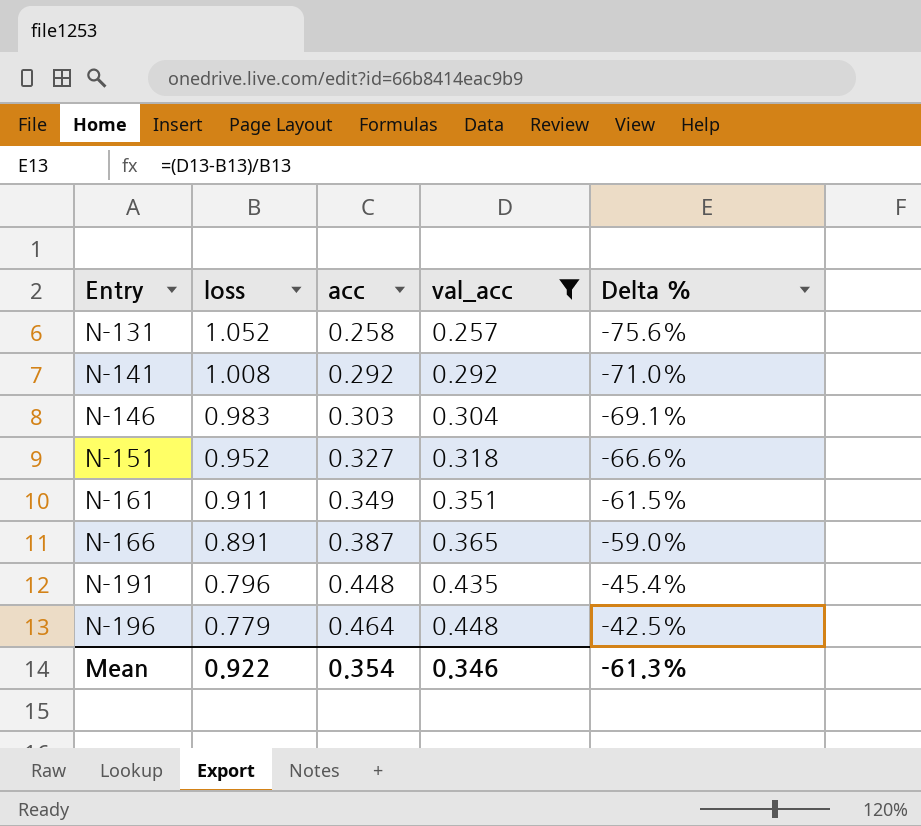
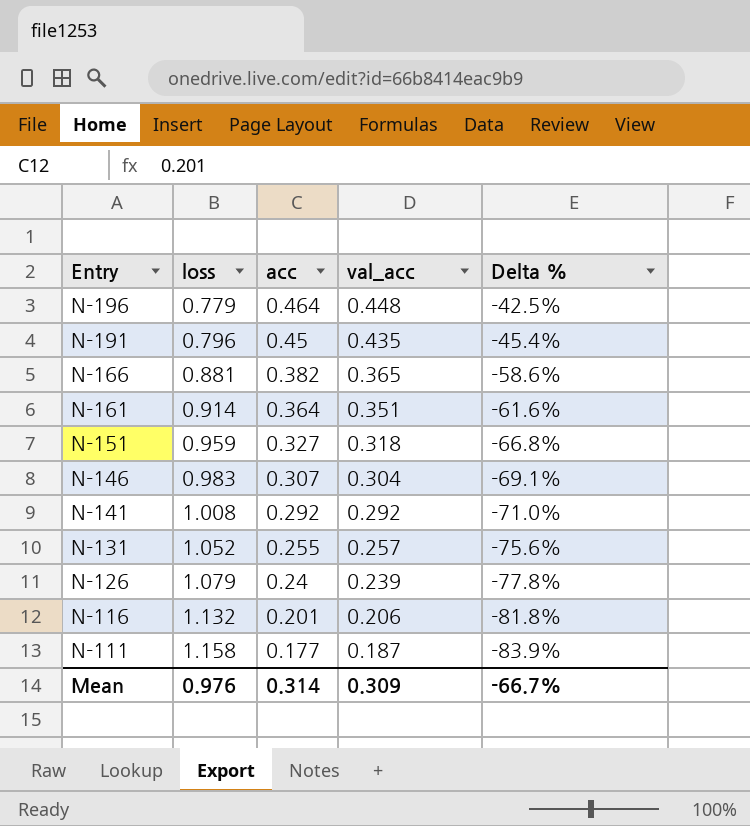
filter: val_acc >= 0.257 -> none
row order: Entry ascending -> Entry descending
N-191 | acc: 0.448 -> 0.45
N-166 | loss: 0.891 -> 0.881
N-166 | acc: 0.387 -> 0.382
N-166 | Delta %: -59.0% -> -58.6%
N-161 | loss: 0.911 -> 0.914
N-161 | acc: 0.349 -> 0.364
N-161 | Delta %: -61.5% -> -61.6%
N-151 | loss: 0.952 -> 0.959
N-151 | Delta %: -66.6% -> -66.8%
N-146 | acc: 0.303 -> 0.307
N-131 | acc: 0.258 -> 0.255
Mean | loss: 0.922 -> 0.976
Mean | acc: 0.354 -> 0.314
Mean | val_acc: 0.346 -> 0.309
Mean | Delta %: -61.3% -> -66.7%

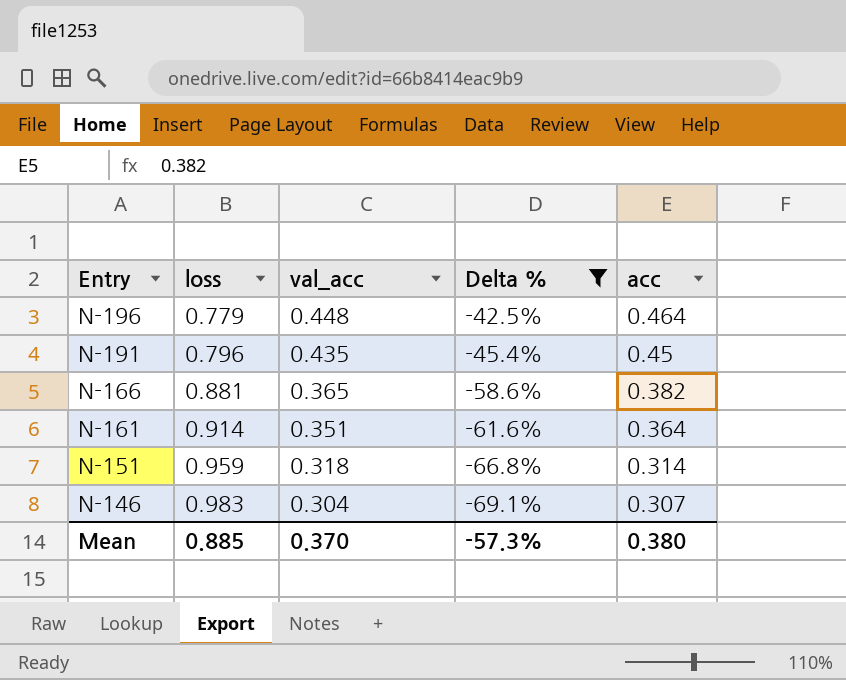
filter: none -> Delta % >= -69.1%
column acc | position: 3 -> 5
N-151 | acc: 0.327 -> 0.314
Mean | loss: 0.976 -> 0.885
Mean | val_acc: 0.309 -> 0.370
Mean | Delta %: -66.7% -> -57.3%
Mean | acc: 0.314 -> 0.380

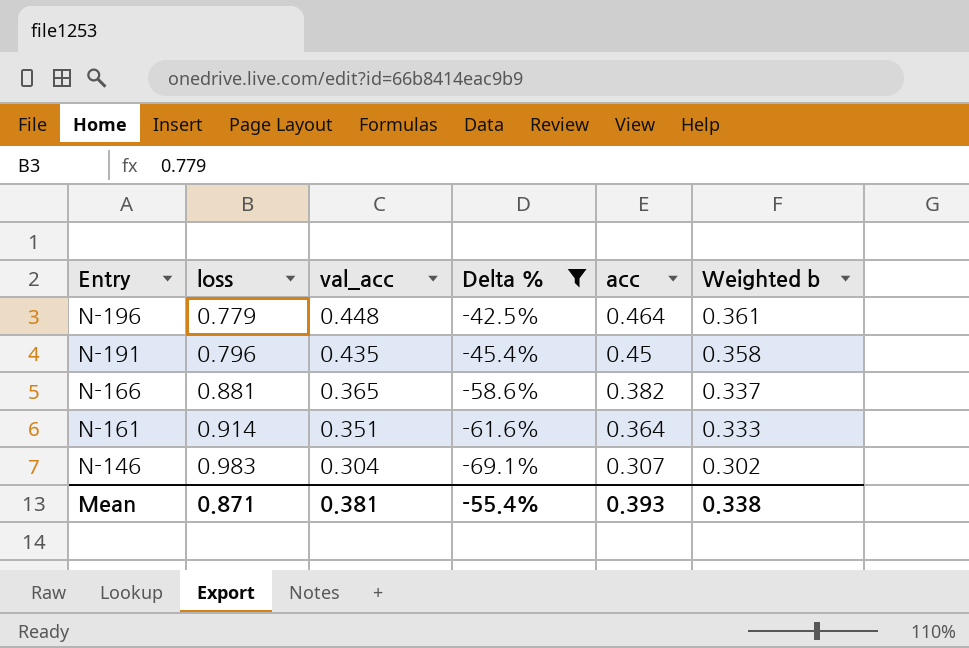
column Weighted b | formula: none -> [loss] * [acc]
row N-151: 0.959 | 0.318 | -66.8% | 0.314 -> none
Mean | loss: 0.885 -> 0.871
Mean | val_acc: 0.370 -> 0.381
Mean | Delta %: -57.3% -> -55.4%
Mean | acc: 0.380 -> 0.393

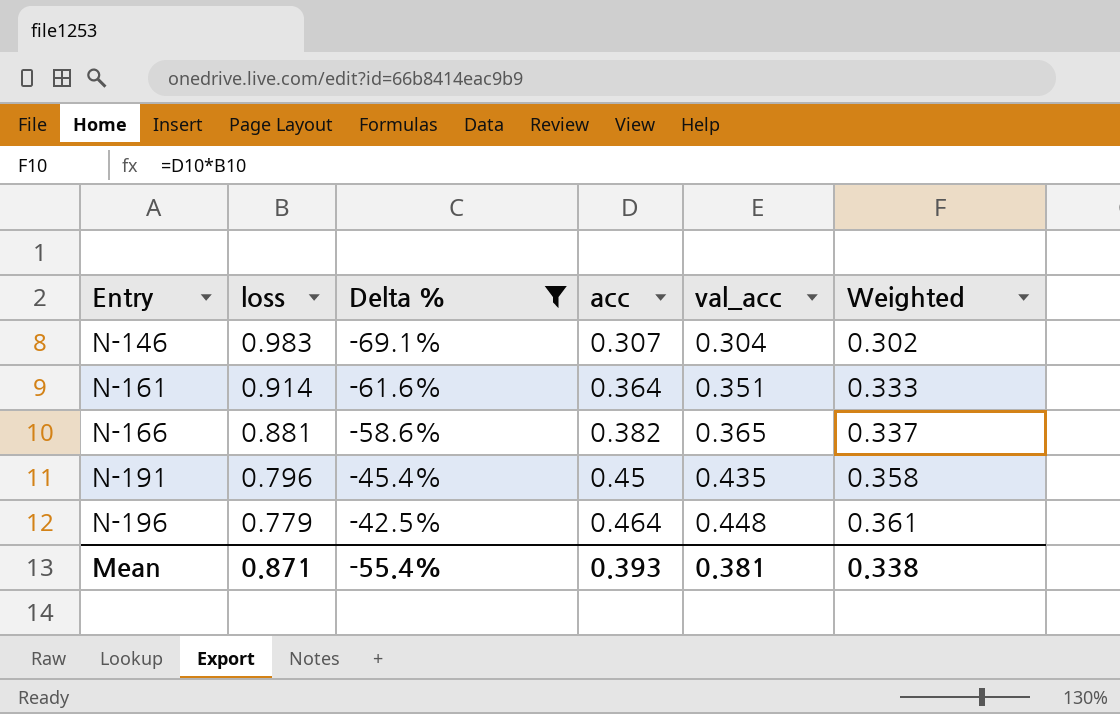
row order: Entry descending -> Entry ascending
column val_acc | position: 3 -> 5
column name: Weighted b -> Weighted

